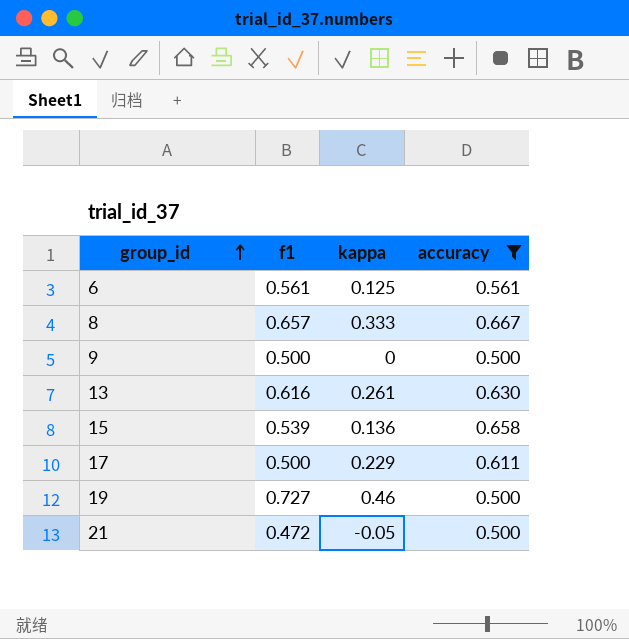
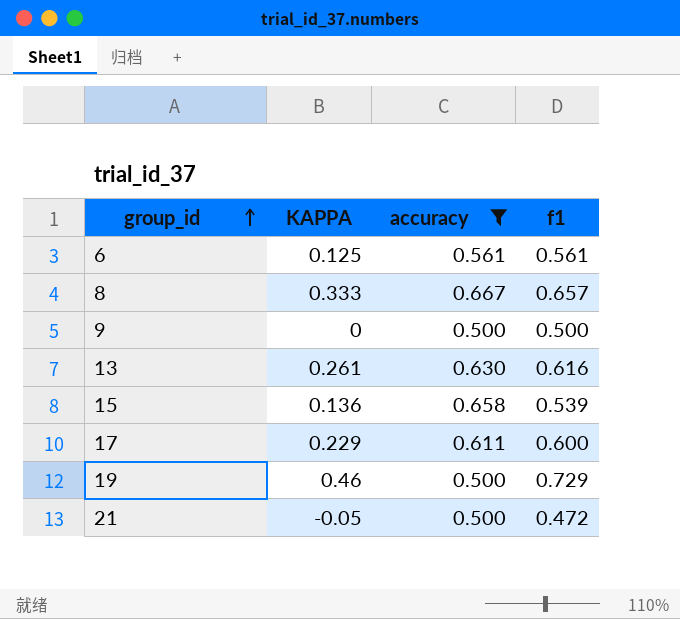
column name: kappa -> KAPPA
column f1 | position: 2 -> 4
17 | f1: 0.500 -> 0.600
19 | f1: 0.727 -> 0.729

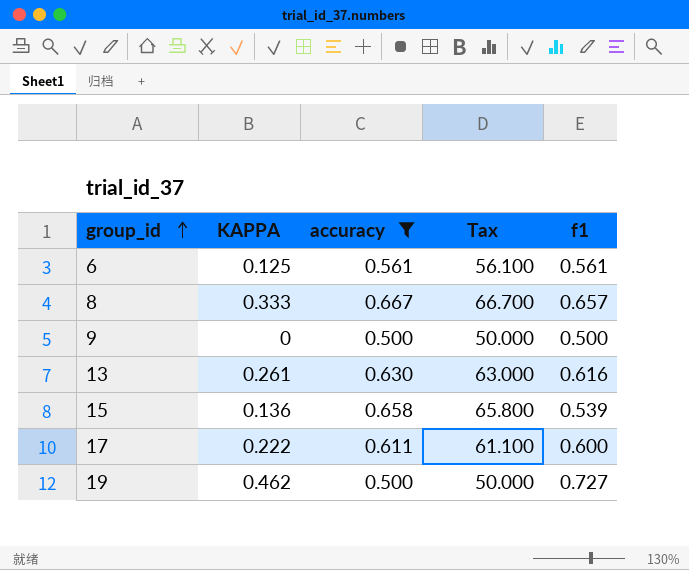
column Tax | formula: none -> [accuracy] * 100
row 21: -0.05 | 0.500 | 0.472 -> none
17 | KAPPA: 0.229 -> 0.222
19 | KAPPA: 0.46 -> 0.462
19 | f1: 0.729 -> 0.727

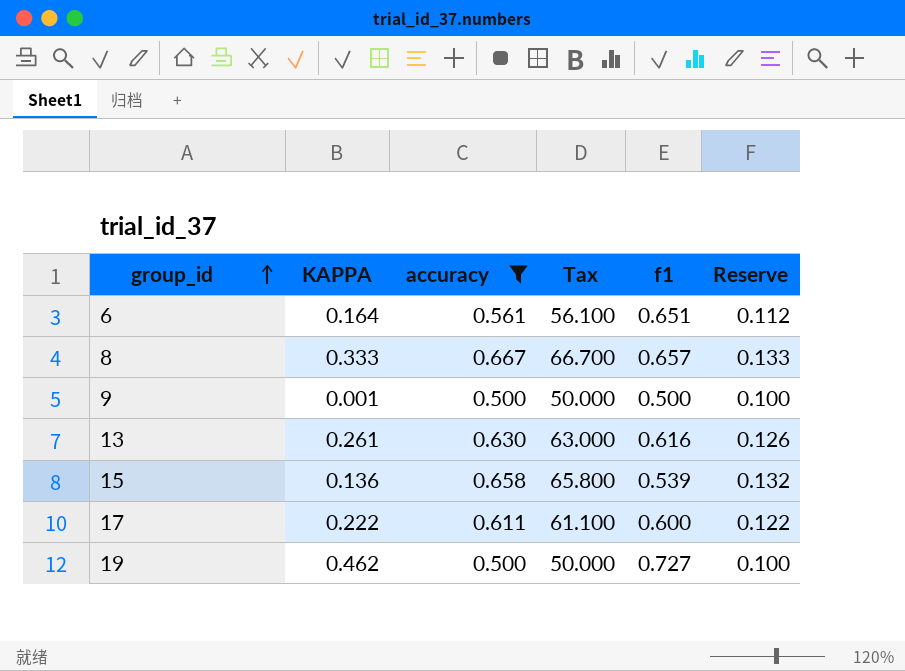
column Reserve | formula: none -> [accuracy] * 0.2
6 | KAPPA: 0.125 -> 0.164
6 | f1: 0.561 -> 0.651
9 | KAPPA: 0 -> 0.001

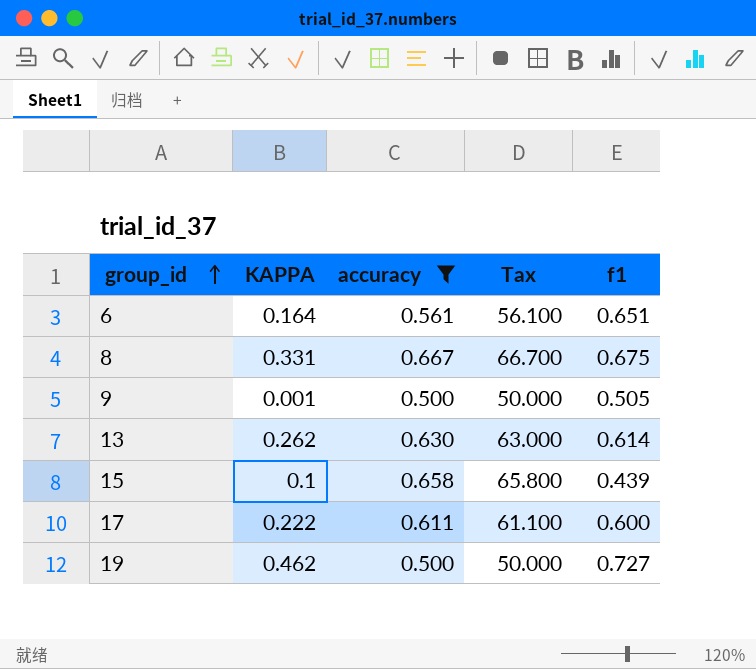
column Reserve | formula: [accuracy] * 0.2 -> none
8 | KAPPA: 0.333 -> 0.331
8 | f1: 0.657 -> 0.675
9 | f1: 0.500 -> 0.505
13 | KAPPA: 0.261 -> 0.262
13 | f1: 0.616 -> 0.614
15 | KAPPA: 0.136 -> 0.1
15 | f1: 0.539 -> 0.439

